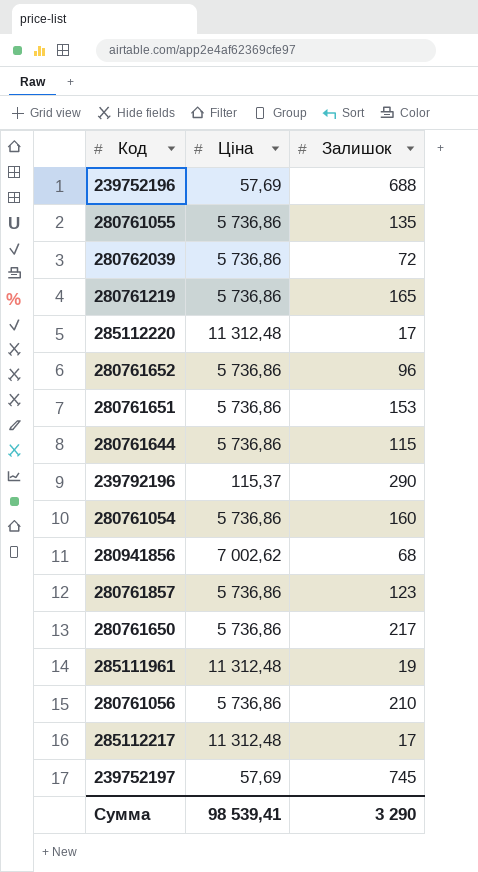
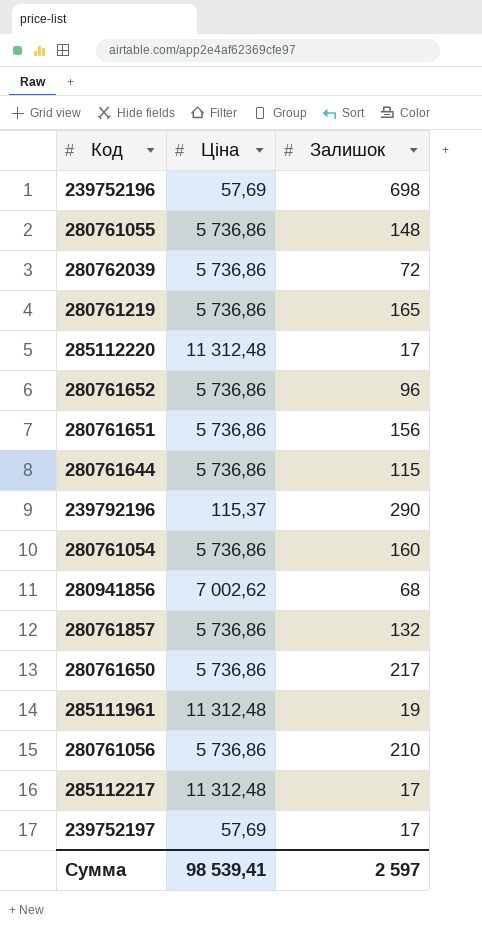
239752196 | Залишок: 688 -> 698
280761055 | Залишок: 135 -> 148
280761651 | Залишок: 153 -> 156
280761857 | Залишок: 123 -> 132
239752197 | Залишок: 745 -> 17
Сумма | Залишок: 3 290 -> 2 597

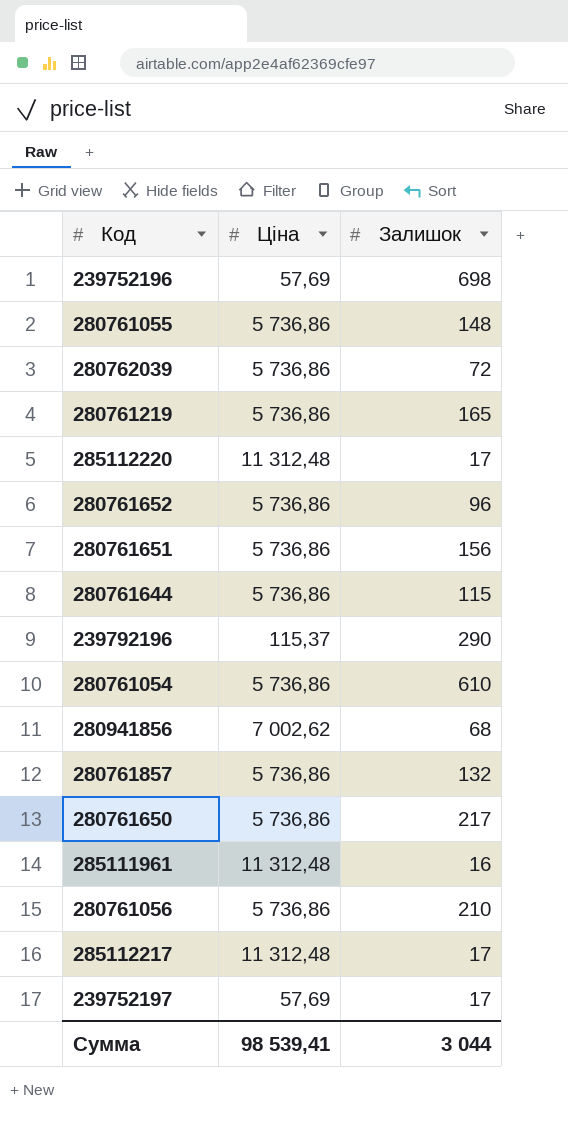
280761054 | Залишок: 160 -> 610
285111961 | Залишок: 19 -> 16
Сумма | Залишок: 2 597 -> 3 044

